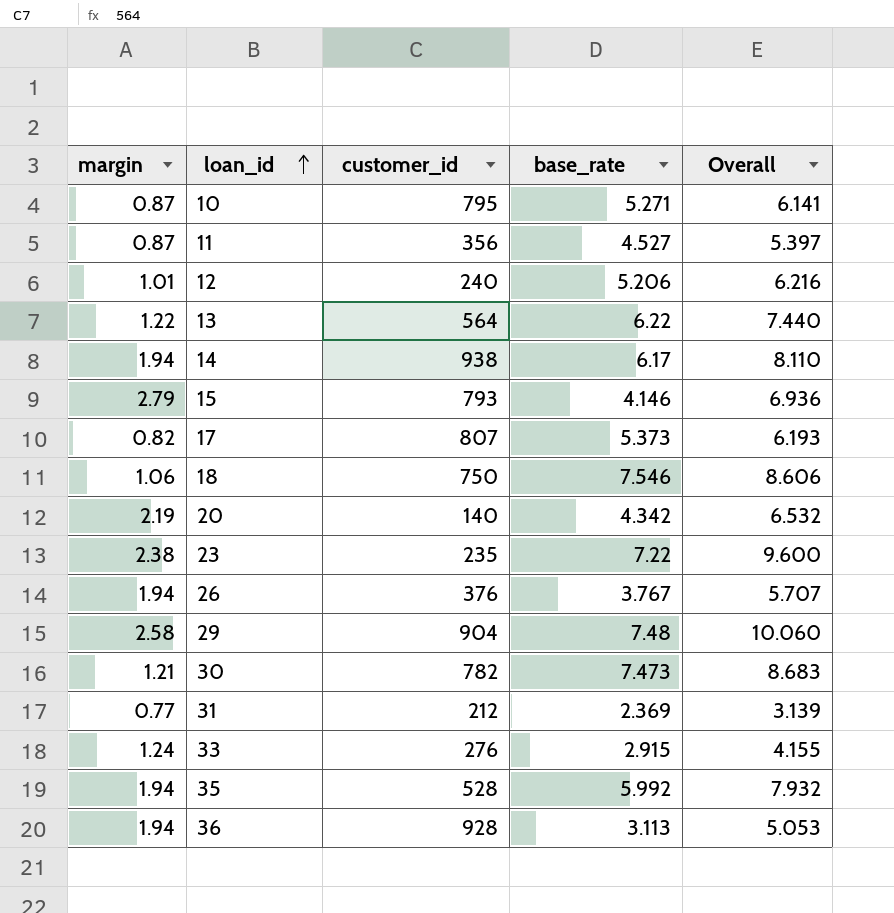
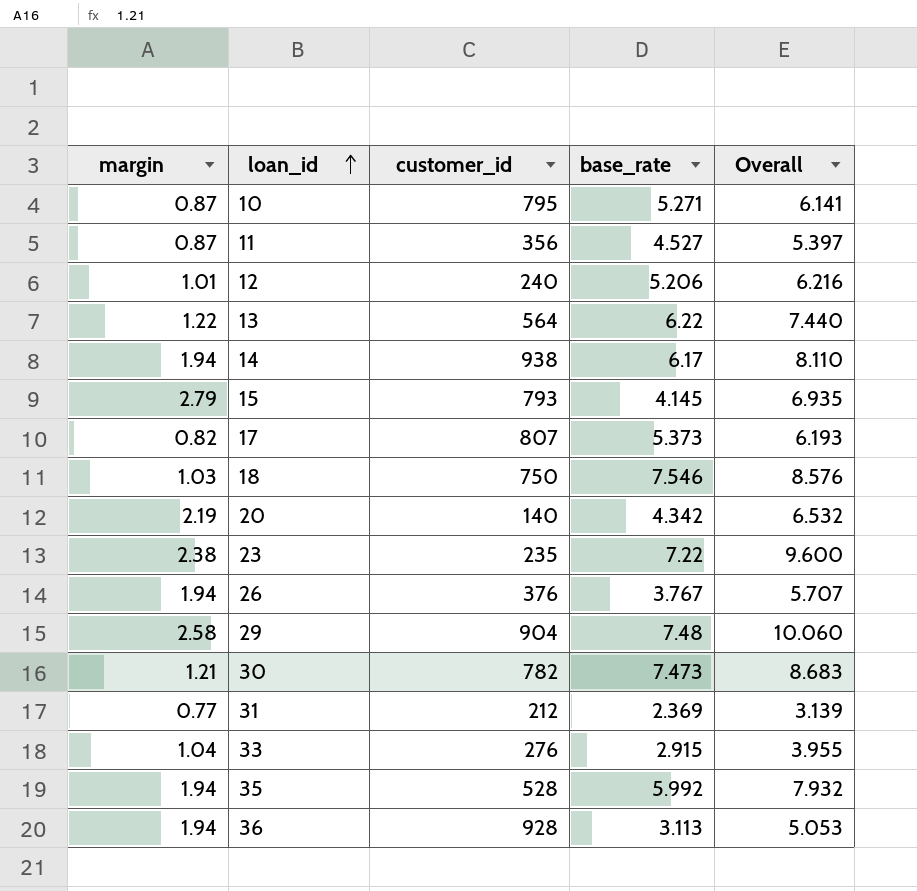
15 | base_rate: 4.146 -> 4.145
15 | Overall: 6.936 -> 6.935
18 | margin: 1.06 -> 1.03
18 | Overall: 8.606 -> 8.576
33 | margin: 1.24 -> 1.04
33 | Overall: 4.155 -> 3.955

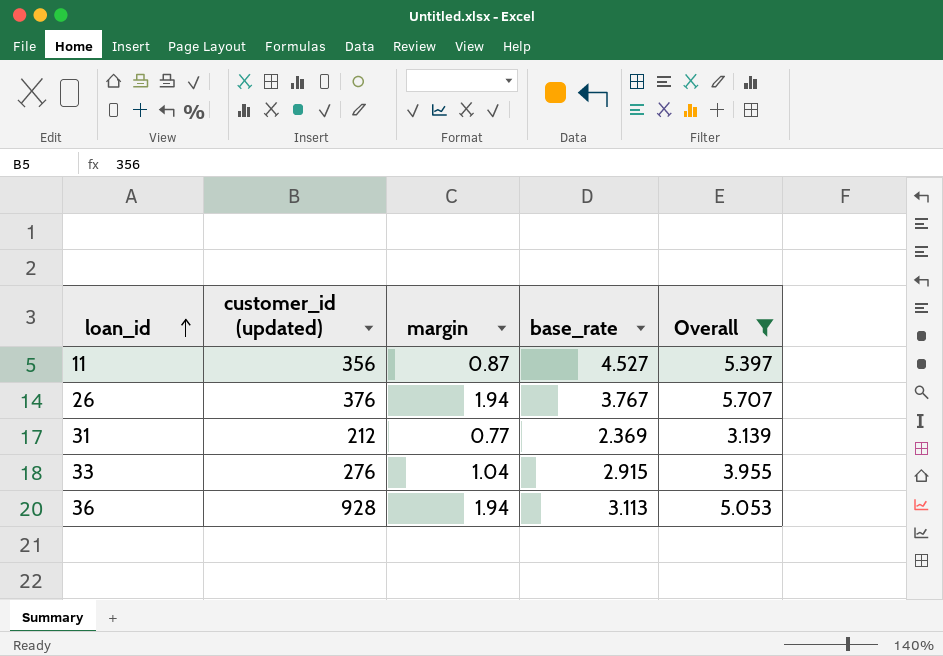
filter: none -> Overall <= 5.707
column name: customer_id -> customer_id (updated)
column margin | position: 1 -> 3

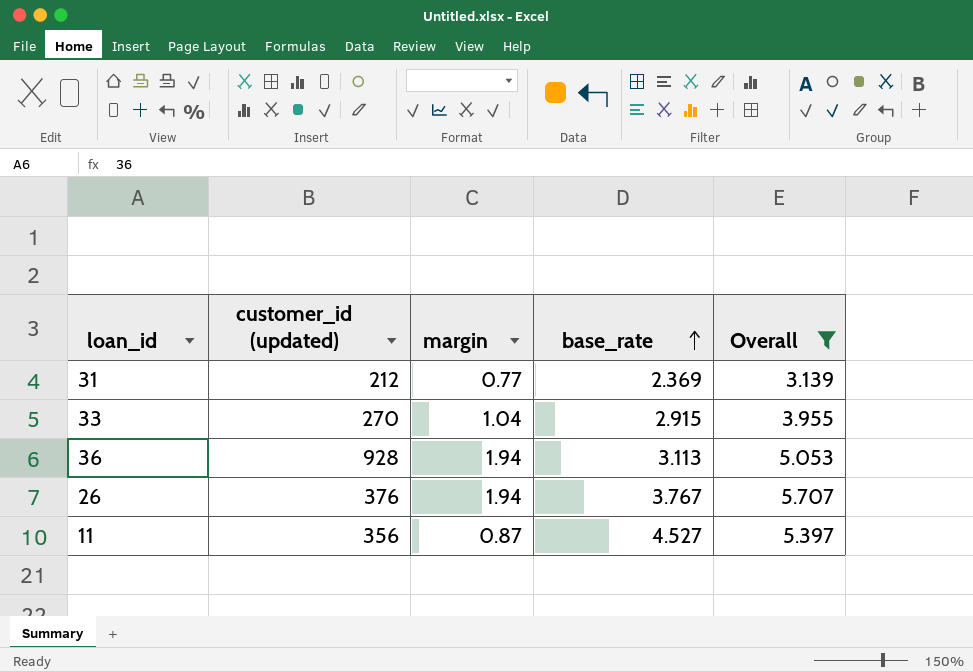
row order: loan_id ascending -> base_rate ascending
33 | customer_id (updated): 276 -> 270

